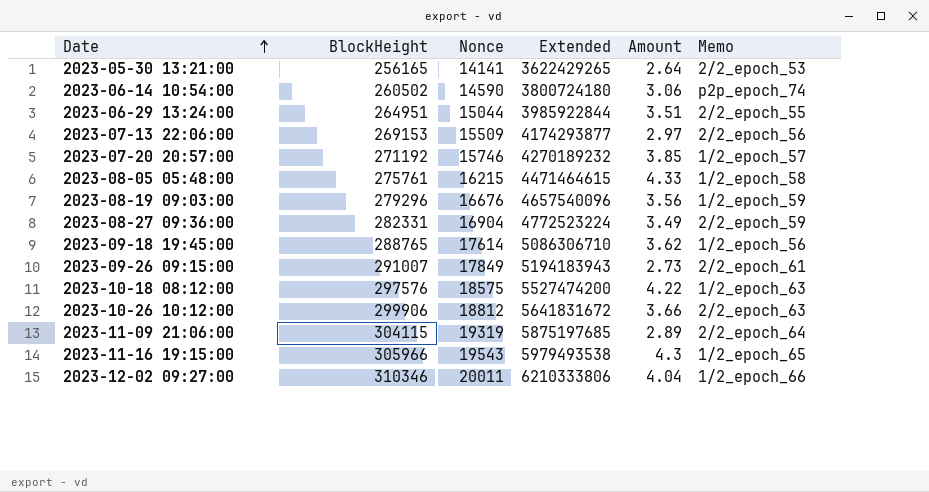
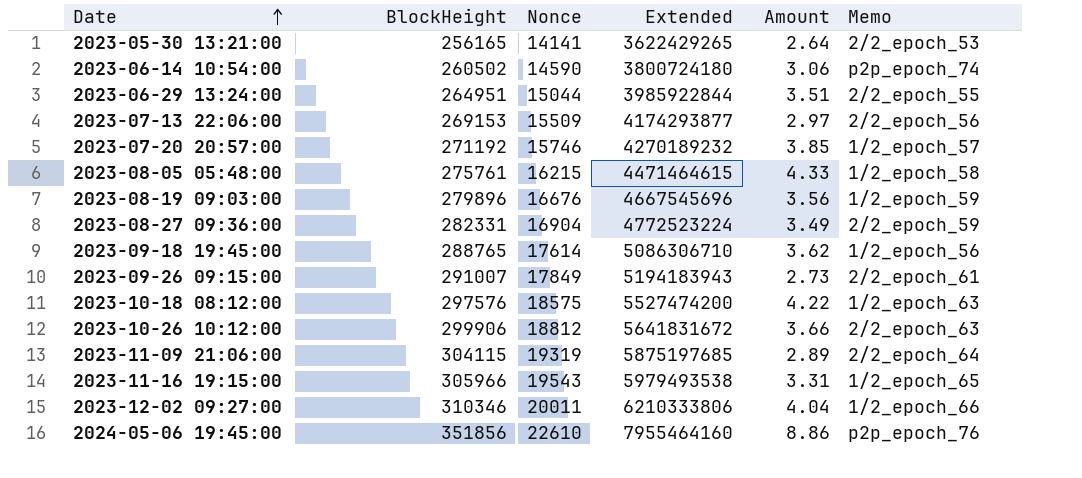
2023-08-19 09:03:00 | BlockHeight: 279296 -> 279896
2023-08-19 09:03:00 | Extended: 4657540096 -> 4667545696
2023-11-16 19:15:00 | Amount: 4.3 -> 3.31
row 2024-05-06 19:45:00: none -> 351856 | 22610 | 7955464160 | 8.86 | p2p_epoch_76

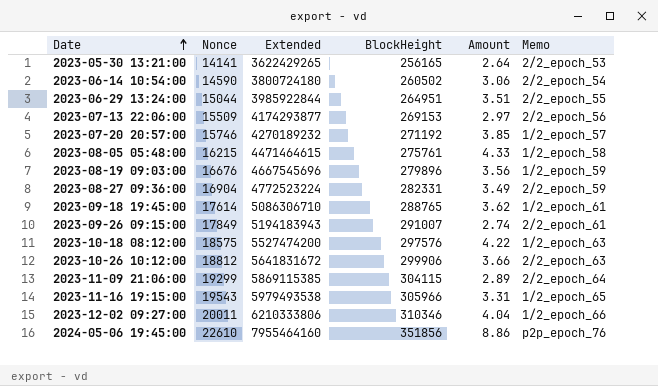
column BlockHeight | position: 2 -> 4
2023-06-14 10:54:00 | Memo: p2p_epoch_74 -> 2/2_epoch_54
2023-09-18 19:45:00 | Memo: 1/2_epoch_56 -> 1/2_epoch_61
2023-09-26 09:15:00 | Amount: 2.73 -> 2.74
2023-11-09 21:06:00 | Nonce: 19319 -> 19299
2023-11-09 21:06:00 | Extended: 5875197685 -> 5869115385

